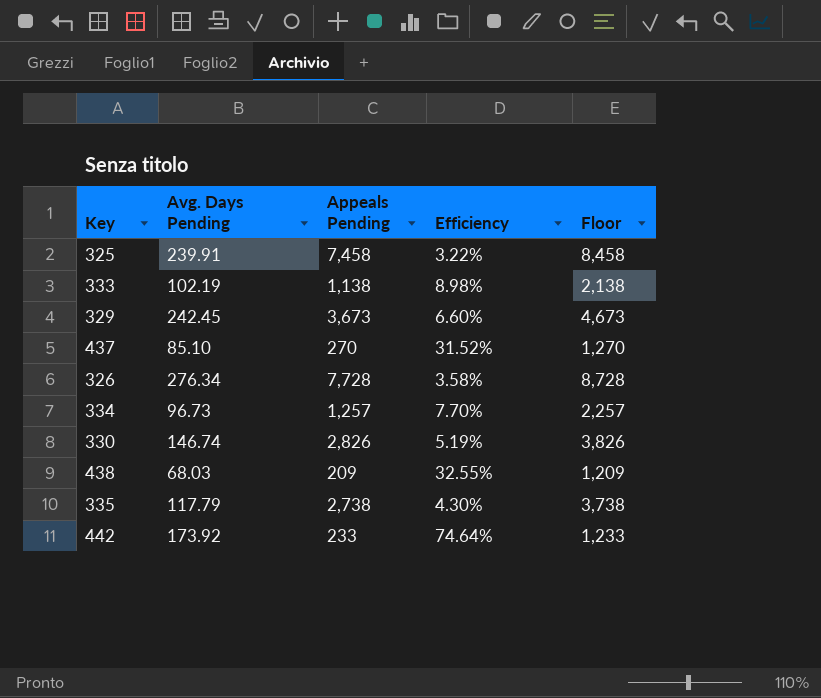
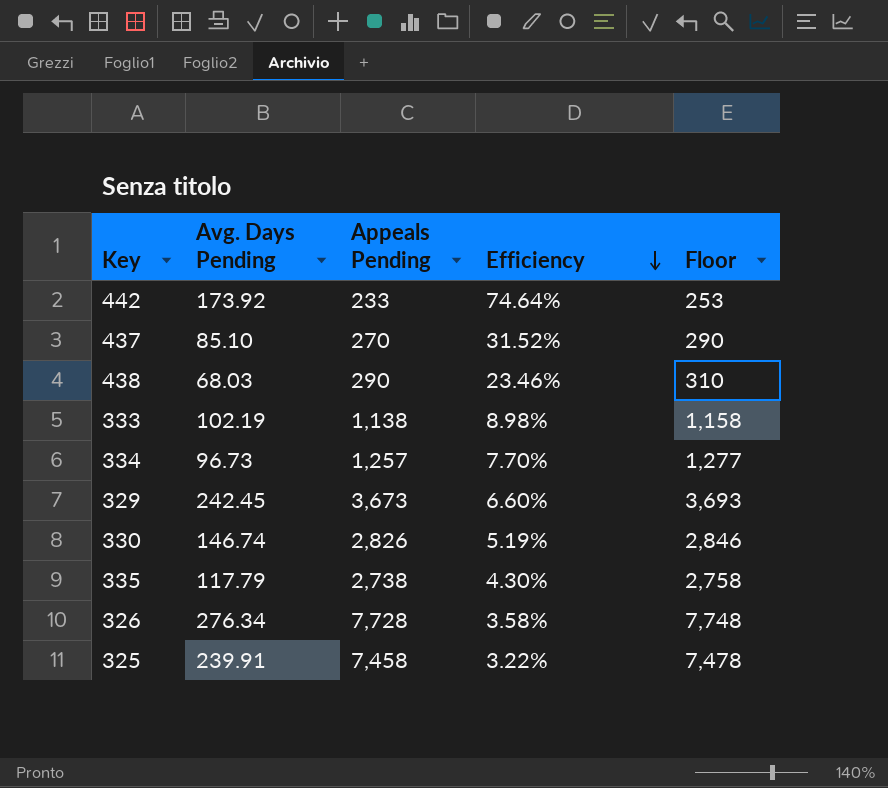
row order: none -> Efficiency descending
column Floor | formula: [Appeals Pending] + 1000 -> [Appeals Pending] + 20
438 | Appeals Pending: 209 -> 290
438 | Efficiency: 32.55% -> 23.46%

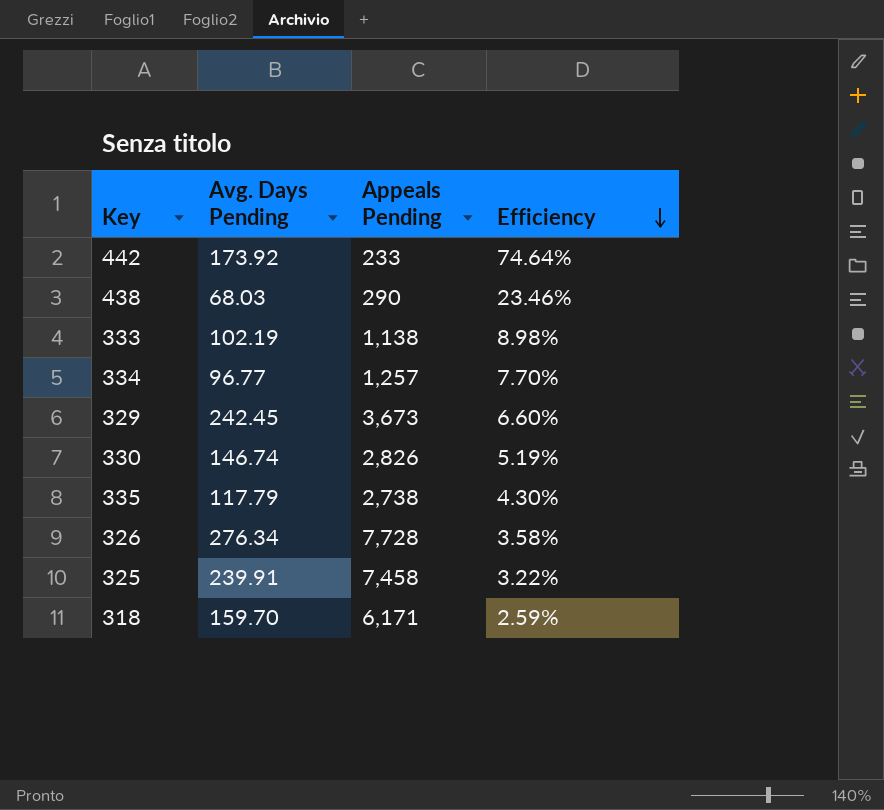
column Floor | formula: [Appeals Pending] + 20 -> none
row 437: 85.10 | 270 | 31.52% | 290 -> none
334 | Avg. Days Pending: 96.73 -> 96.77
row 318: none -> 159.70 | 6,171 | 2.59%

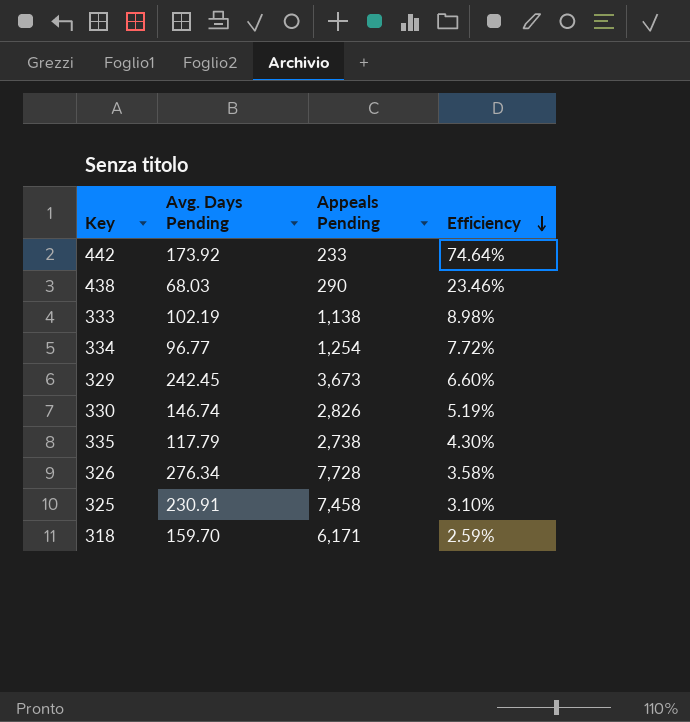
334 | Appeals Pending: 1,257 -> 1,254
334 | Efficiency: 7.70% -> 7.72%
325 | Avg. Days Pending: 239.91 -> 230.91
325 | Efficiency: 3.22% -> 3.10%

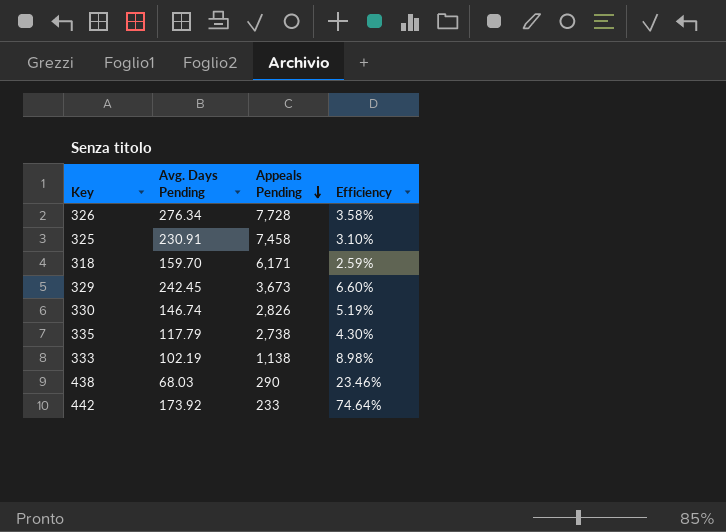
row order: Efficiency descending -> Appeals Pending descending
row 334: 96.77 | 1,254 | 7.72% -> none

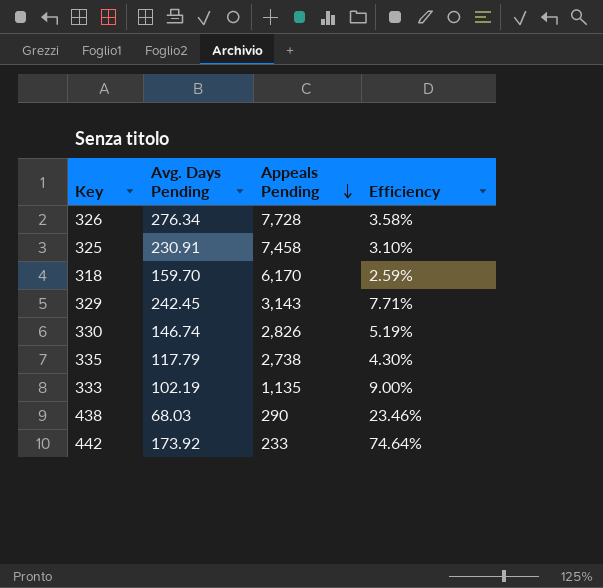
318 | Appeals Pending: 6,171 -> 6,170
329 | Appeals Pending: 3,673 -> 3,143
329 | Efficiency: 6.60% -> 7.71%
333 | Appeals Pending: 1,138 -> 1,135
333 | Efficiency: 8.98% -> 9.00%

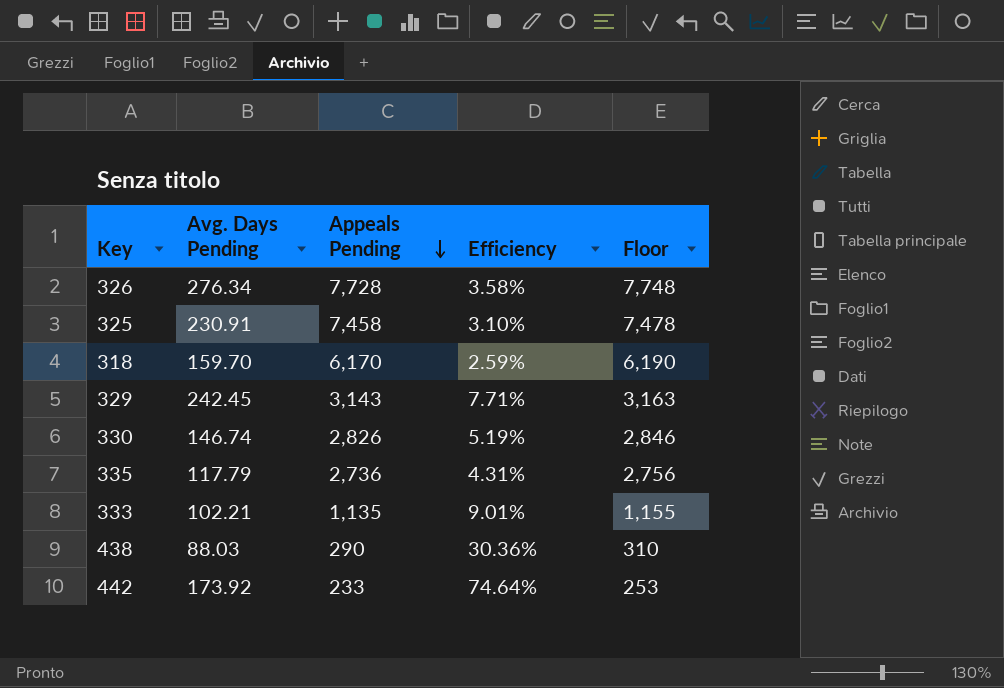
column Floor | formula: none -> [Appeals Pending] + 20
335 | Appeals Pending: 2,738 -> 2,736
335 | Efficiency: 4.30% -> 4.31%
333 | Avg. Days Pending: 102.19 -> 102.21
333 | Efficiency: 9.00% -> 9.01%
438 | Avg. Days Pending: 68.03 -> 88.03
438 | Efficiency: 23.46% -> 30.36%

